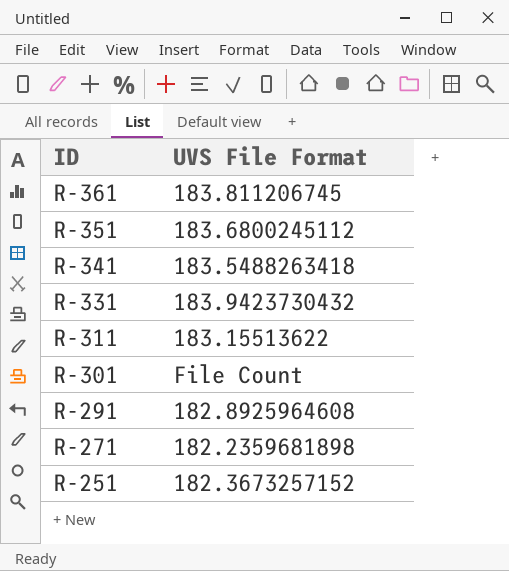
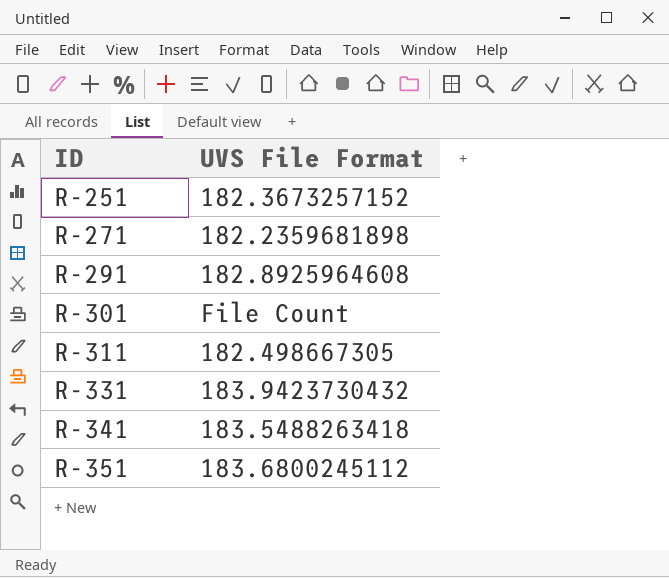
row order: ID descending -> ID ascending
row R-361: 183.811206745 -> none
R-311 | UVS File Format: 183.15513622 -> 182.498667305

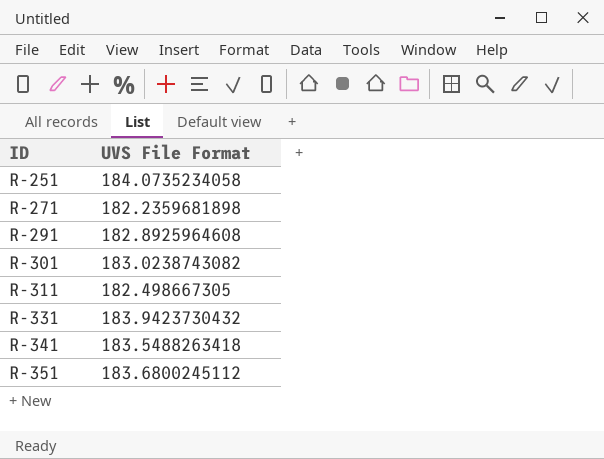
R-251 | UVS File Format: 182.3673257152 -> 184.0735234058
R-301 | UVS File Format: File Count -> 183.0238743082

